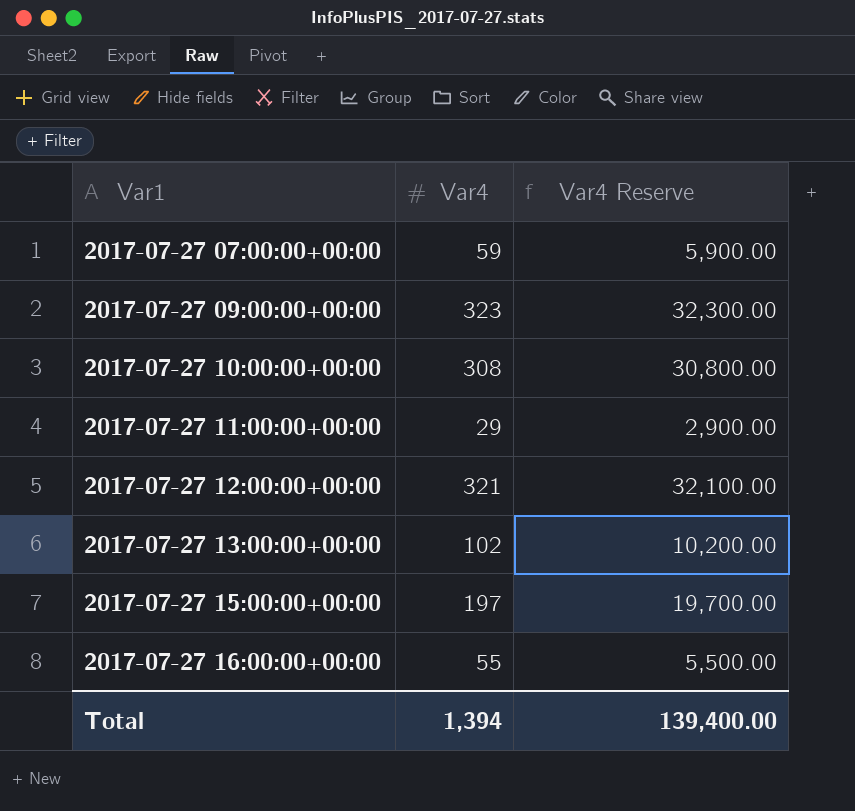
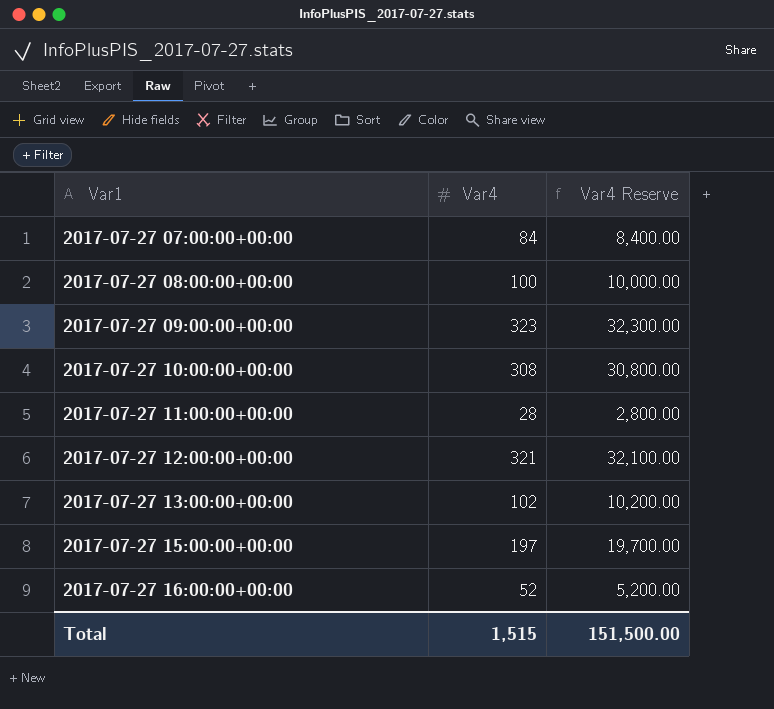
2017-07-27 07:00:00+00:00 | Var4: 59 -> 84
2017-07-27 07:00:00+00:00 | Var4 Reserve: 5,900.00 -> 8,400.00
row 2017-07-27 08:00:00+00:00: none -> 100 | 10,000.00
2017-07-27 11:00:00+00:00 | Var4: 29 -> 28
2017-07-27 11:00:00+00:00 | Var4 Reserve: 2,900.00 -> 2,800.00
2017-07-27 16:00:00+00:00 | Var4: 55 -> 52
2017-07-27 16:00:00+00:00 | Var4 Reserve: 5,500.00 -> 5,200.00
Total | Var4: 1,394 -> 1,515
Total | Var4 Reserve: 139,400.00 -> 151,500.00

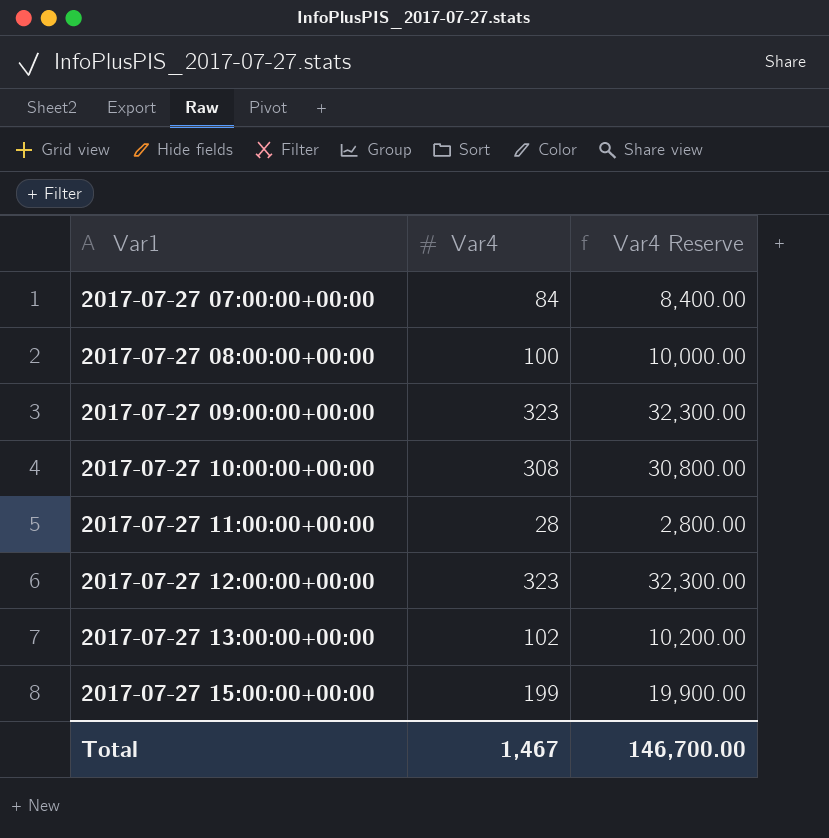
row 2017-07-27 16:00:00+00:00: 52 | 5,200.00 -> none
2017-07-27 12:00:00+00:00 | Var4: 321 -> 323
2017-07-27 12:00:00+00:00 | Var4 Reserve: 32,100.00 -> 32,300.00
2017-07-27 15:00:00+00:00 | Var4: 197 -> 199
2017-07-27 15:00:00+00:00 | Var4 Reserve: 19,700.00 -> 19,900.00
Total | Var4: 1,515 -> 1,467
Total | Var4 Reserve: 151,500.00 -> 146,700.00

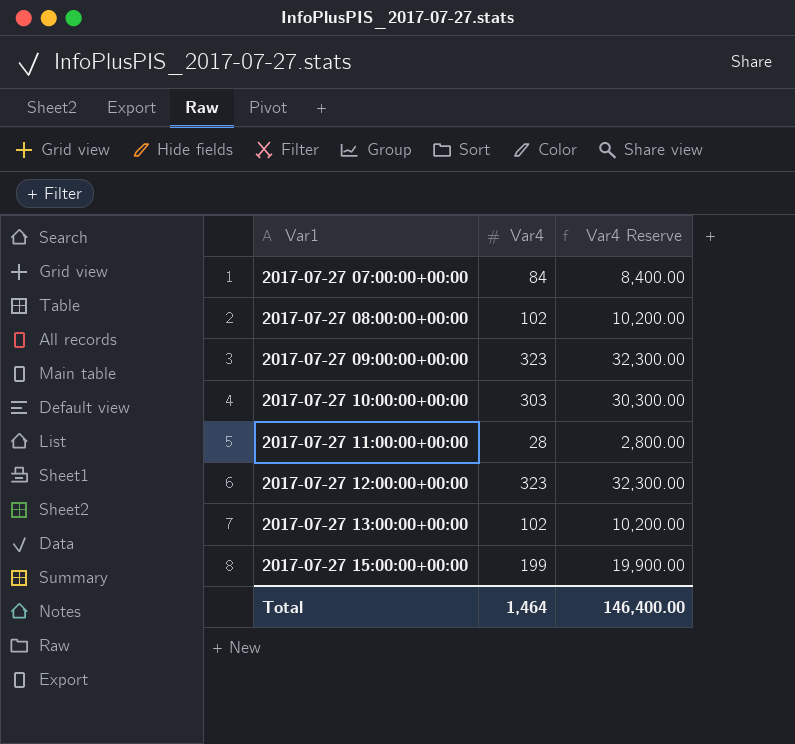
2017-07-27 08:00:00+00:00 | Var4: 100 -> 102
2017-07-27 08:00:00+00:00 | Var4 Reserve: 10,000.00 -> 10,200.00
2017-07-27 10:00:00+00:00 | Var4: 308 -> 303
2017-07-27 10:00:00+00:00 | Var4 Reserve: 30,800.00 -> 30,300.00
Total | Var4: 1,467 -> 1,464
Total | Var4 Reserve: 146,700.00 -> 146,400.00

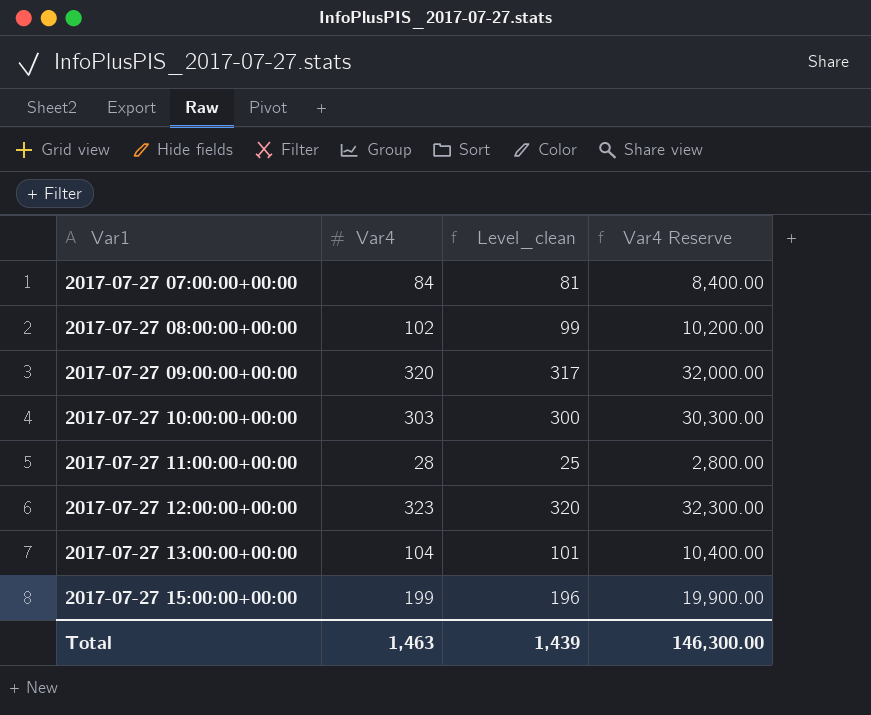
column Level_clean | formula: none -> [Var4] - 3
2017-07-27 09:00:00+00:00 | Var4: 323 -> 320
2017-07-27 09:00:00+00:00 | Var4 Reserve: 32,300.00 -> 32,000.00
2017-07-27 13:00:00+00:00 | Var4: 102 -> 104
2017-07-27 13:00:00+00:00 | Var4 Reserve: 10,200.00 -> 10,400.00
Total | Var4: 1,464 -> 1,463
Total | Var4 Reserve: 146,400.00 -> 146,300.00

